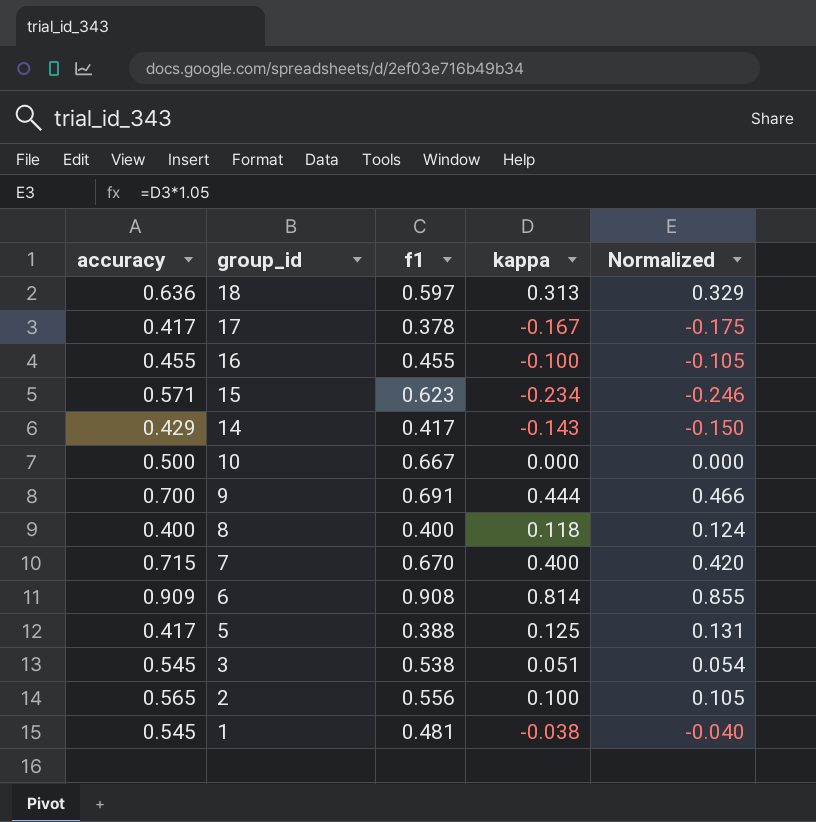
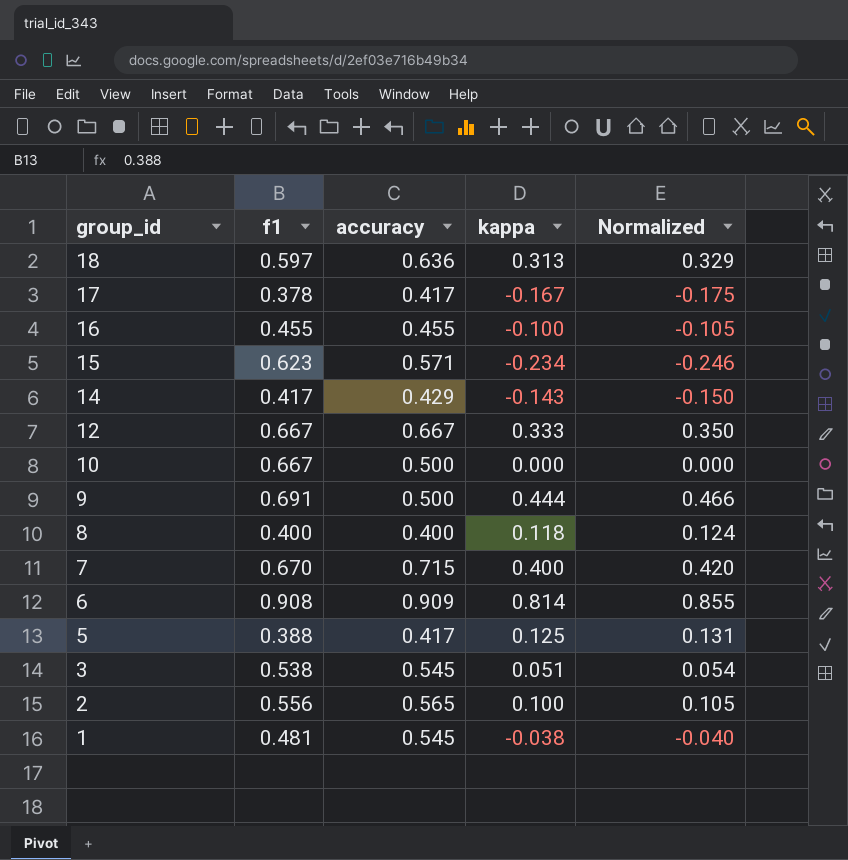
column accuracy | position: 1 -> 3
row 12: none -> 0.667 | 0.667 | 0.333 | 0.350
9 | accuracy: 0.700 -> 0.500

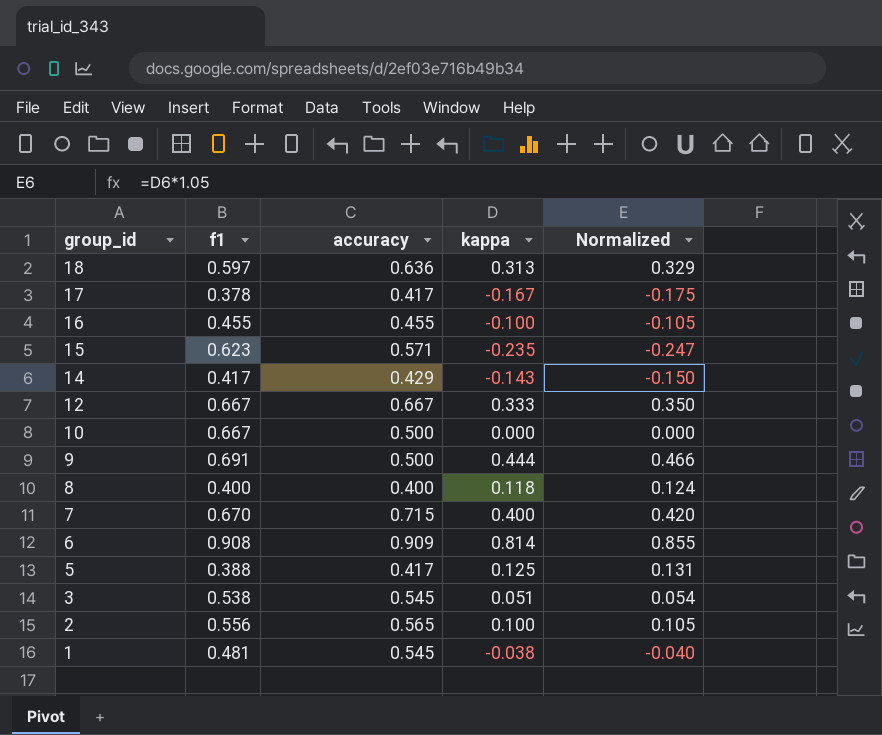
15 | kappa: -0.234 -> -0.235
15 | Normalized: -0.246 -> -0.247

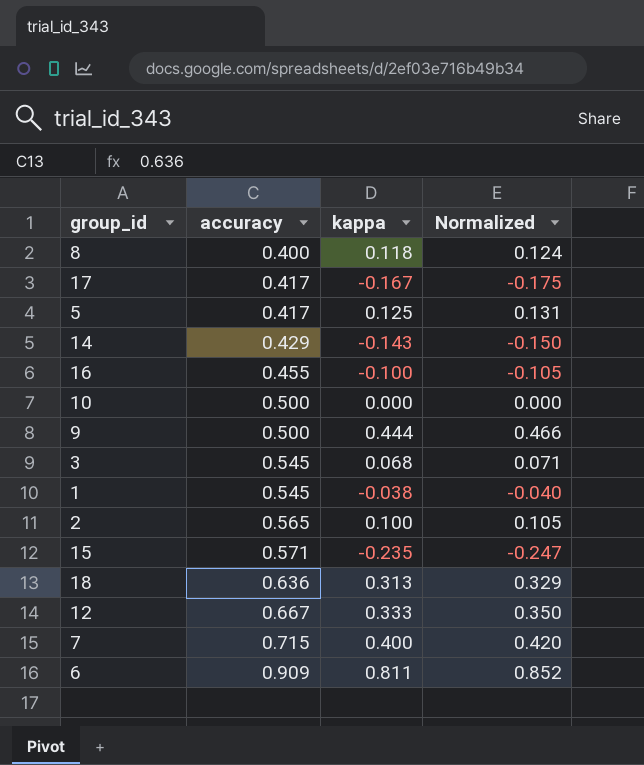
row order: group_id descending -> accuracy ascending
column f1 | position: 2 -> none
3 | kappa: 0.051 -> 0.068
3 | Normalized: 0.054 -> 0.071
6 | kappa: 0.814 -> 0.811
6 | Normalized: 0.855 -> 0.852

